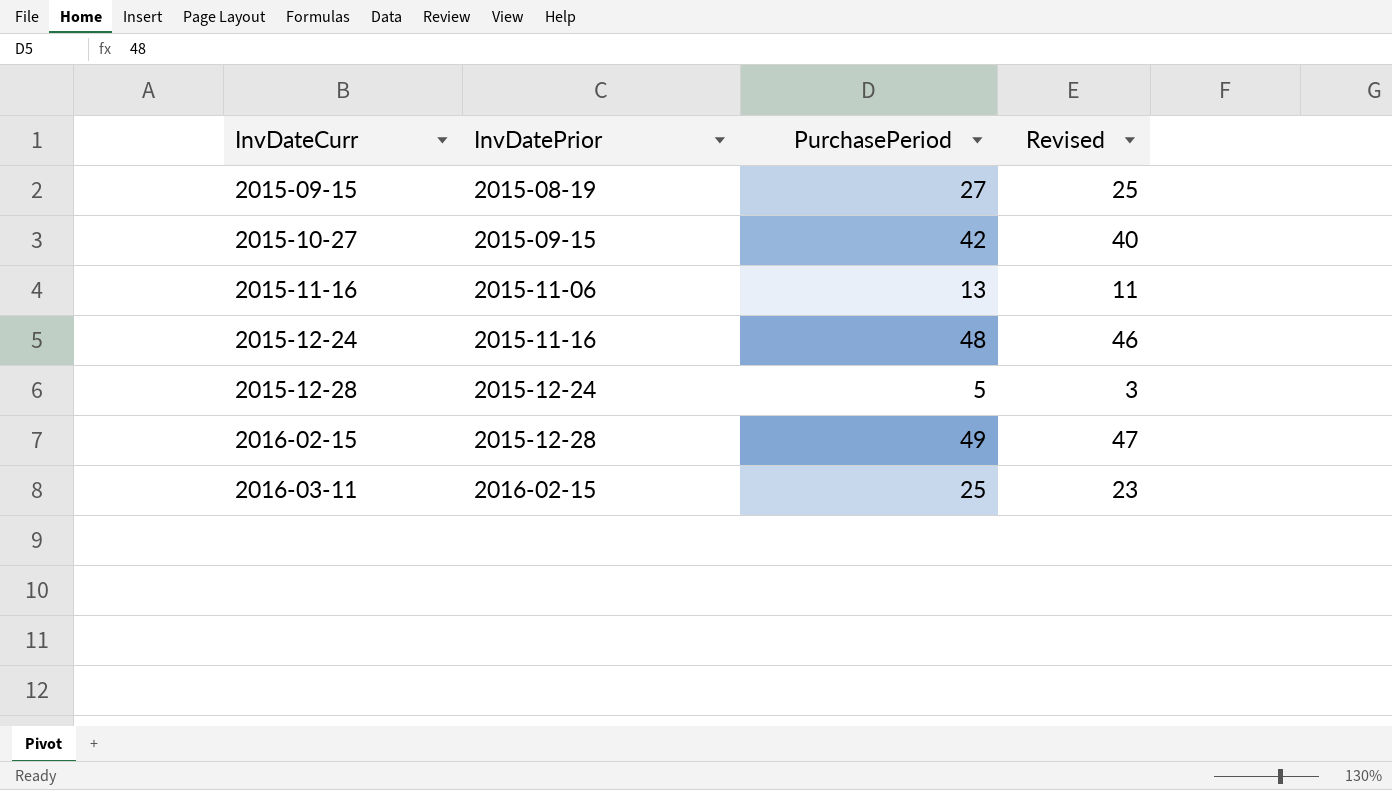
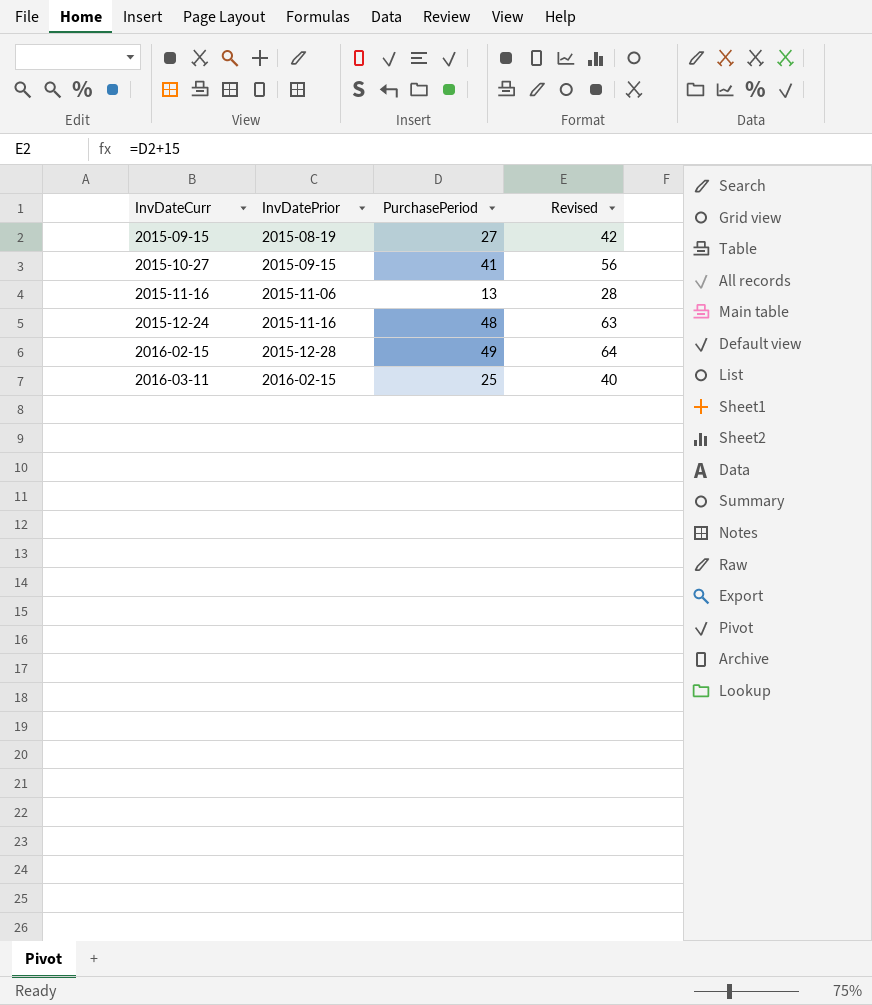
column Revised | formula: [PurchasePeriod] - 2 -> [PurchasePeriod] + 15
row 2015-12-28: 2015-12-24 | 5 | 3 -> none
2015-10-27 | PurchasePeriod: 42 -> 41

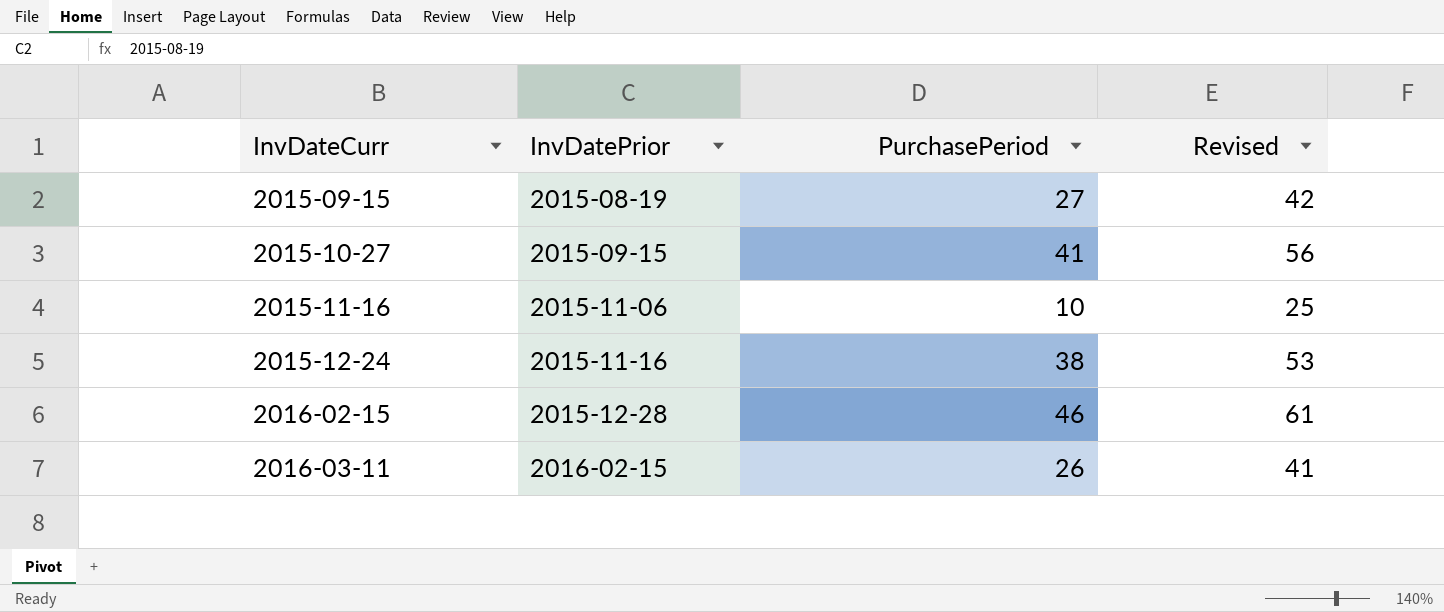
2015-11-16 | PurchasePeriod: 13 -> 10
2015-11-16 | Revised: 28 -> 25
2015-12-24 | PurchasePeriod: 48 -> 38
2015-12-24 | Revised: 63 -> 53
2016-02-15 | PurchasePeriod: 49 -> 46
2016-02-15 | Revised: 64 -> 61
2016-03-11 | PurchasePeriod: 25 -> 26
2016-03-11 | Revised: 40 -> 41

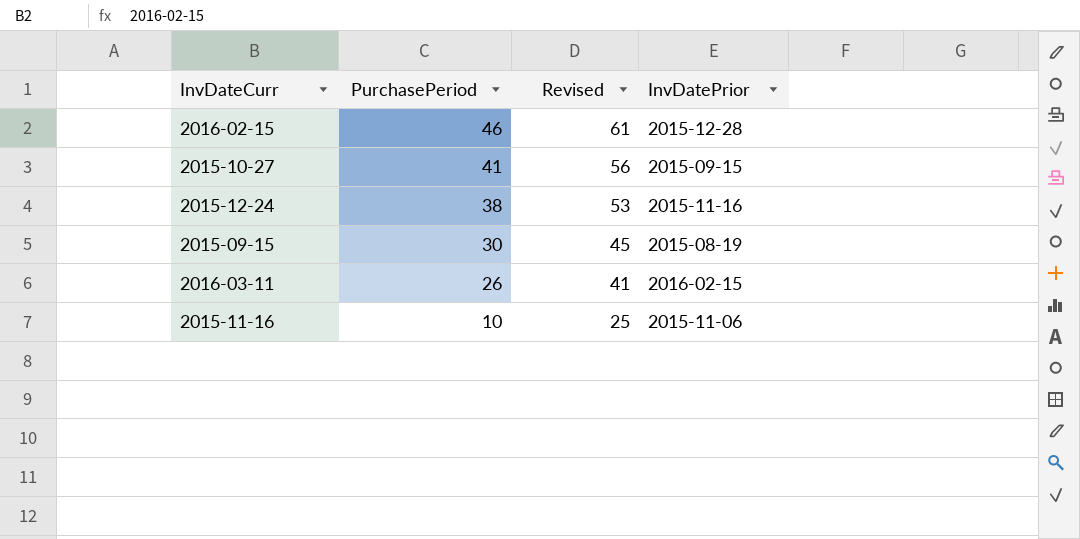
row order: InvDateCurr ascending -> PurchasePeriod descending
column InvDatePrior | position: 2 -> 4
2015-09-15 | PurchasePeriod: 27 -> 30
2015-09-15 | Revised: 42 -> 45

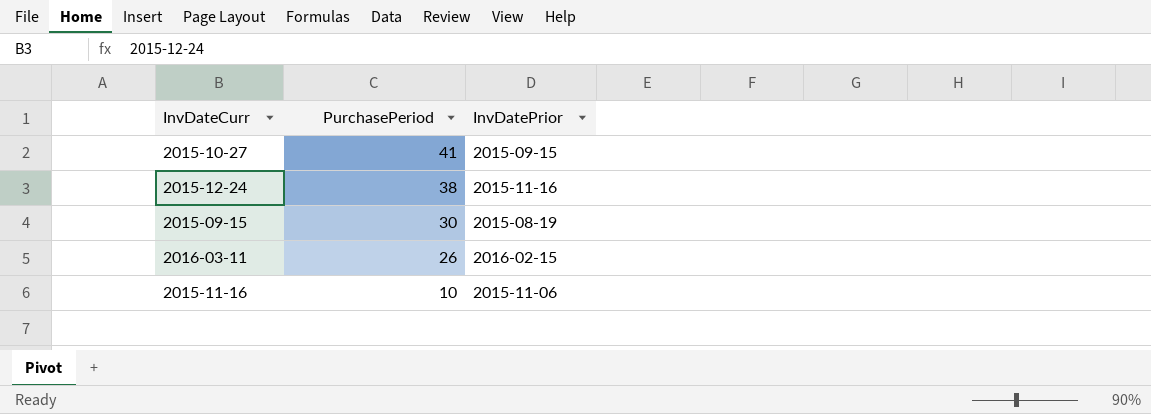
column Revised | formula: [PurchasePeriod] + 15 -> none
row 2016-02-15: 46 | 61 | 2015-12-28 -> none

